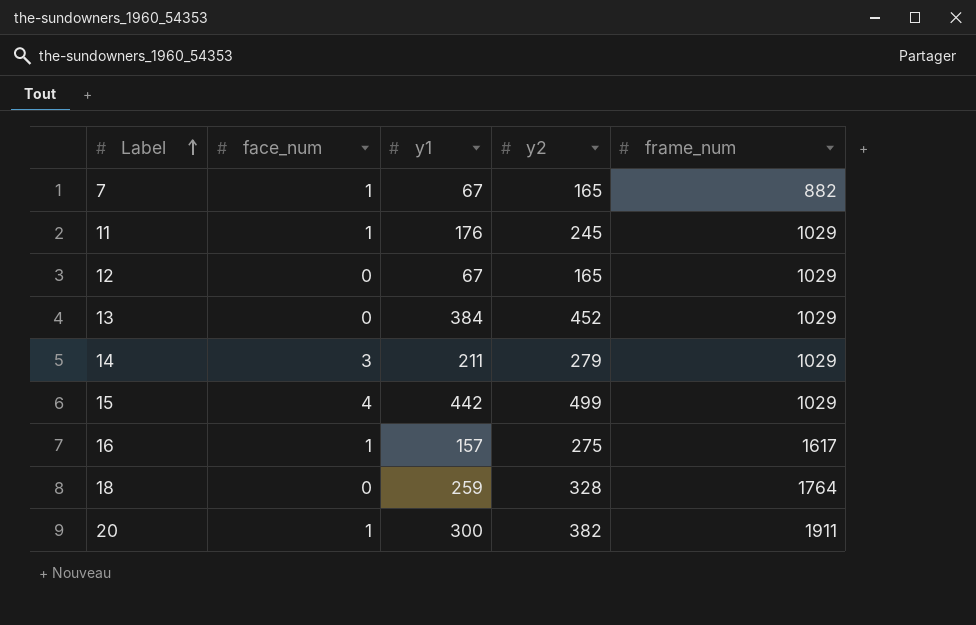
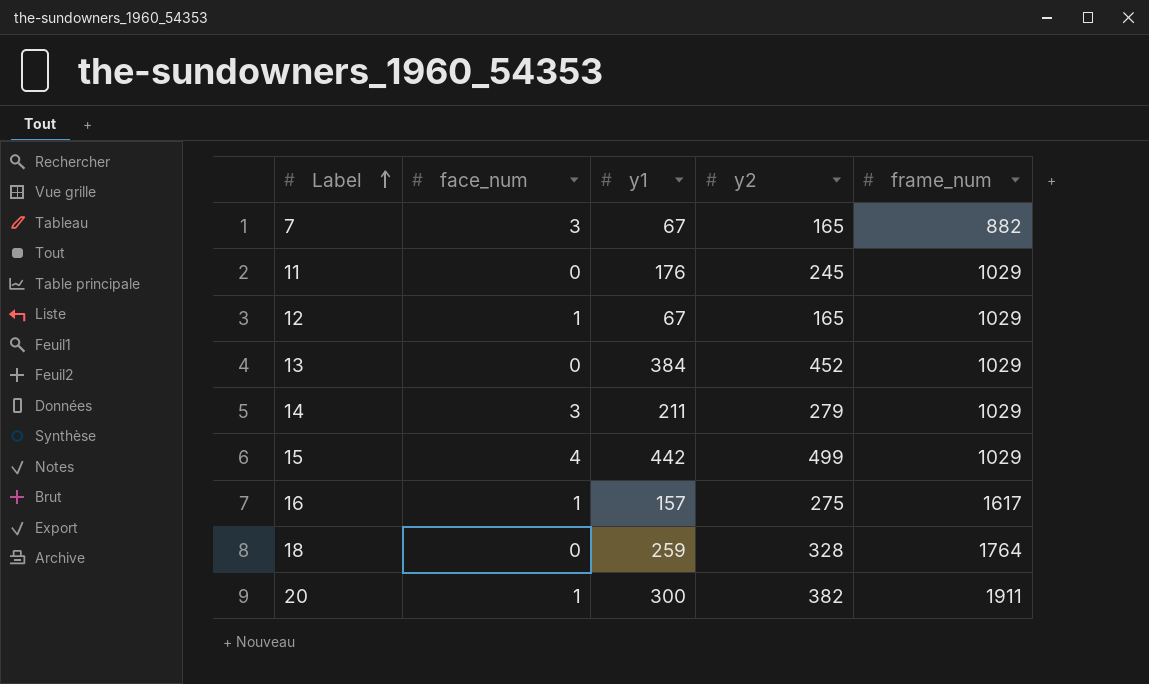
7 | face_num: 1 -> 3
11 | face_num: 1 -> 0
12 | face_num: 0 -> 1

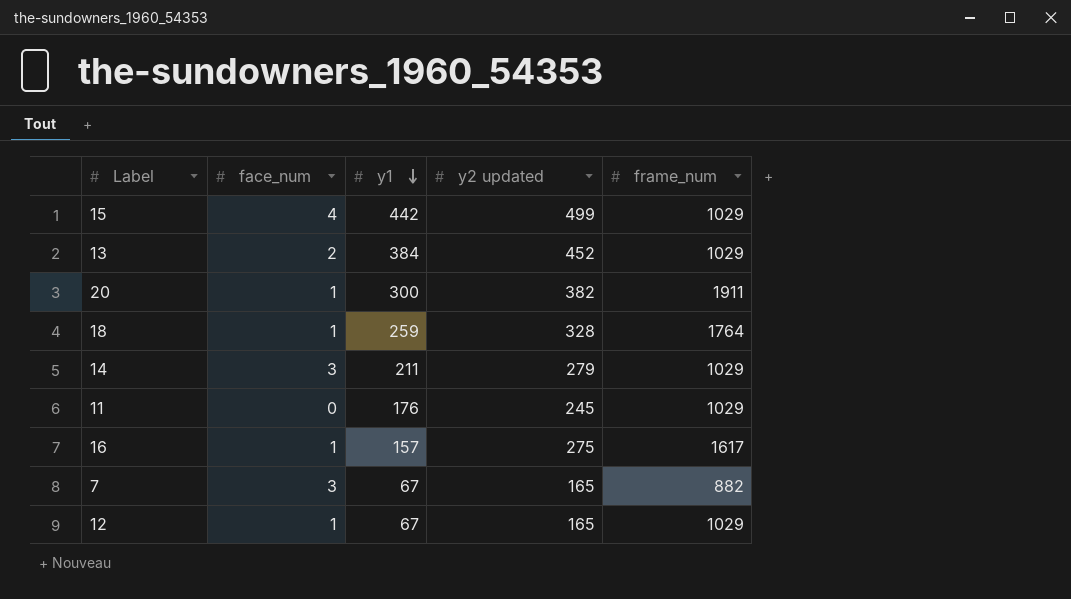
row order: Label ascending -> y1 descending
column name: y2 -> y2 updated
13 | face_num: 0 -> 2
18 | face_num: 0 -> 1

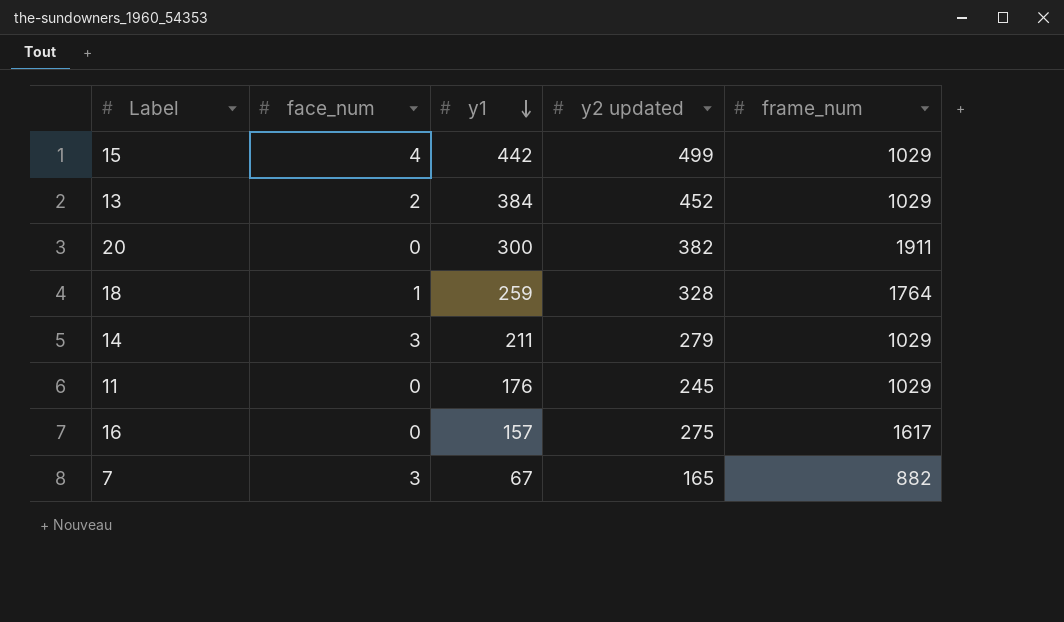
row 12: 1 | 67 | 165 | 1029 -> none
20 | face_num: 1 -> 0
16 | face_num: 1 -> 0

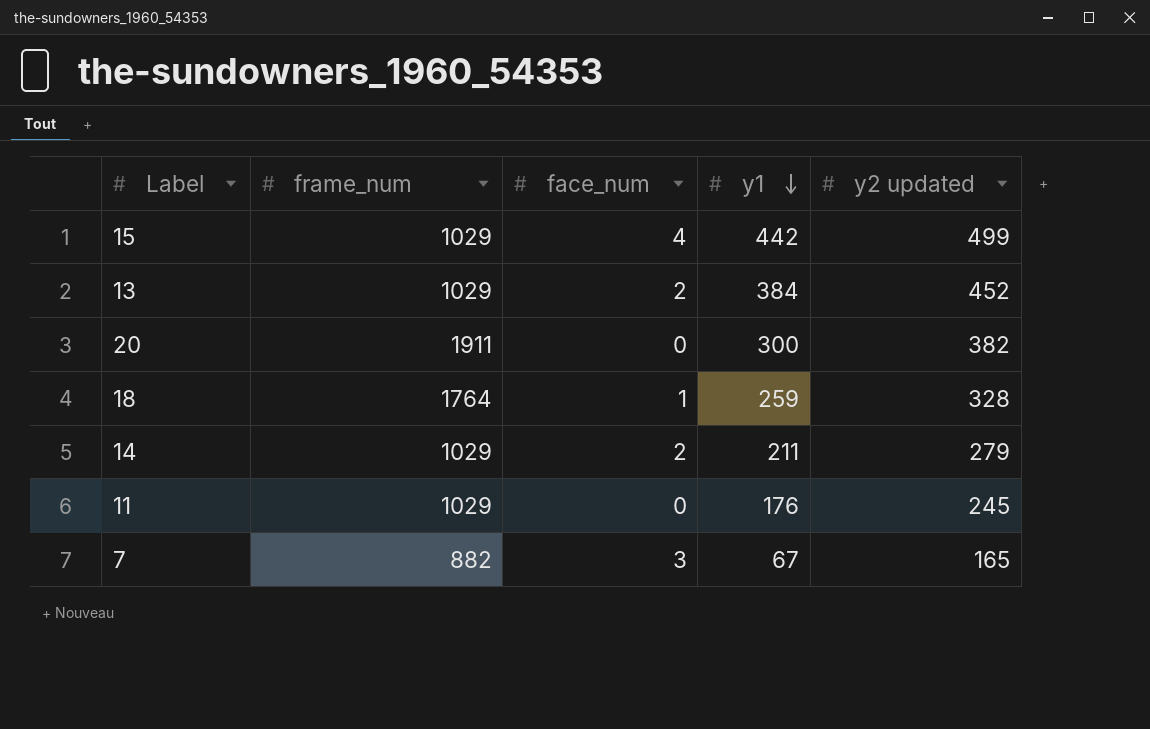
column frame_num | position: 5 -> 2
row 16: 0 | 157 | 275 | 1617 -> none
14 | face_num: 3 -> 2

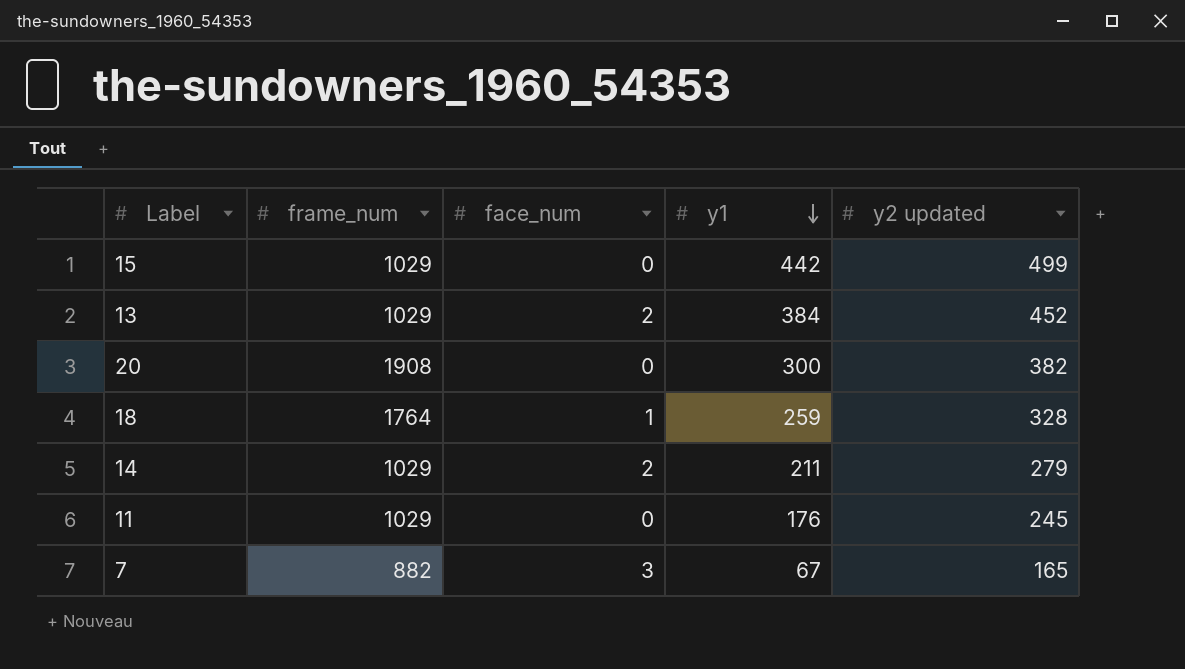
15 | face_num: 4 -> 0
20 | frame_num: 1911 -> 1908

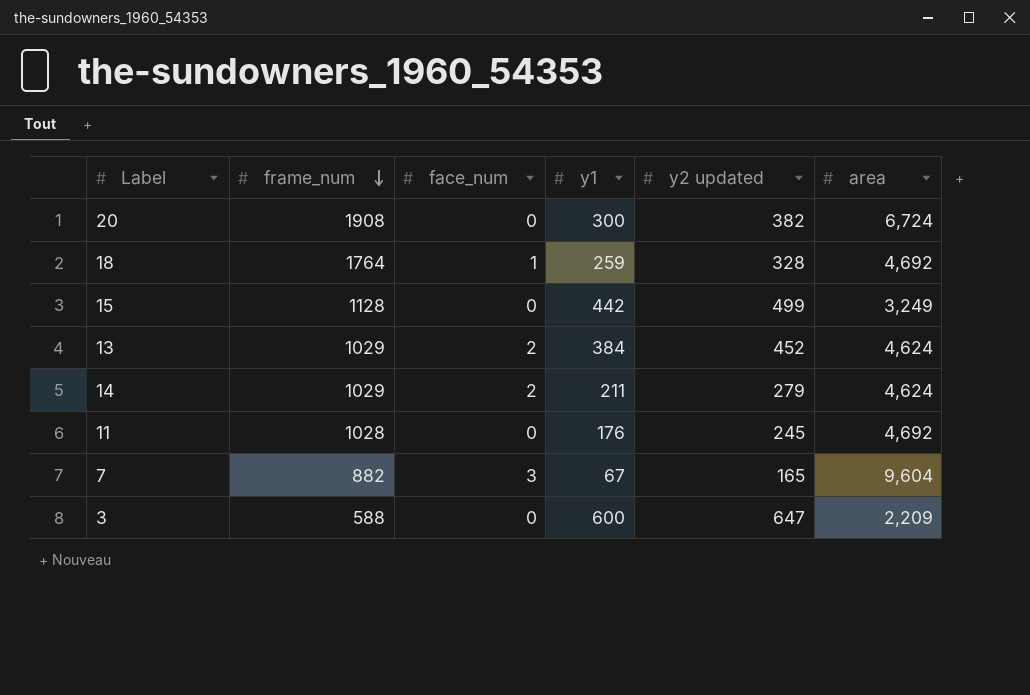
row order: y1 descending -> frame_num descending
column area | position: none -> 6
15 | frame_num: 1029 -> 1128
11 | frame_num: 1029 -> 1028
row 3: none -> 588 | 0 | 600 | 647 | 2,209

